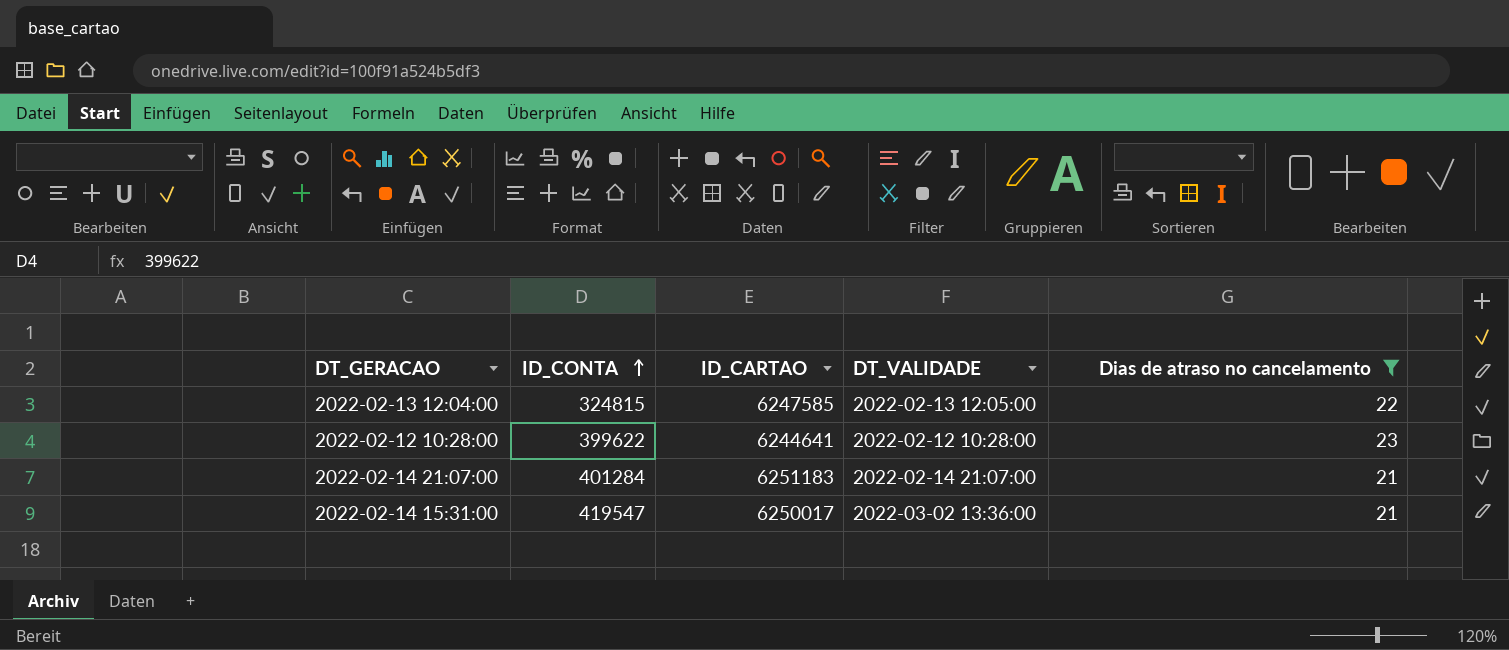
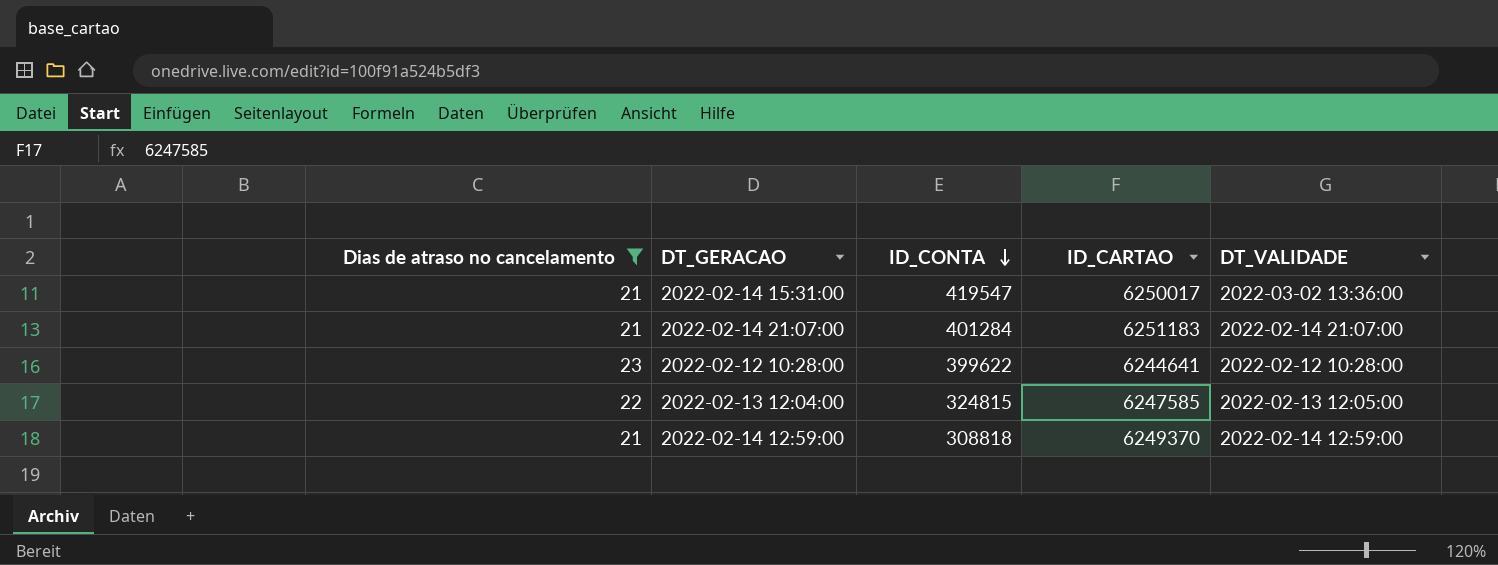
row order: ID_CONTA ascending -> ID_CONTA descending
column Dias de atraso no cancelamento | position: 5 -> 1
row 2022-02-14 12:59:00: none -> 21 | 308818 | 6249370 | 2022-02-14 12:59:00

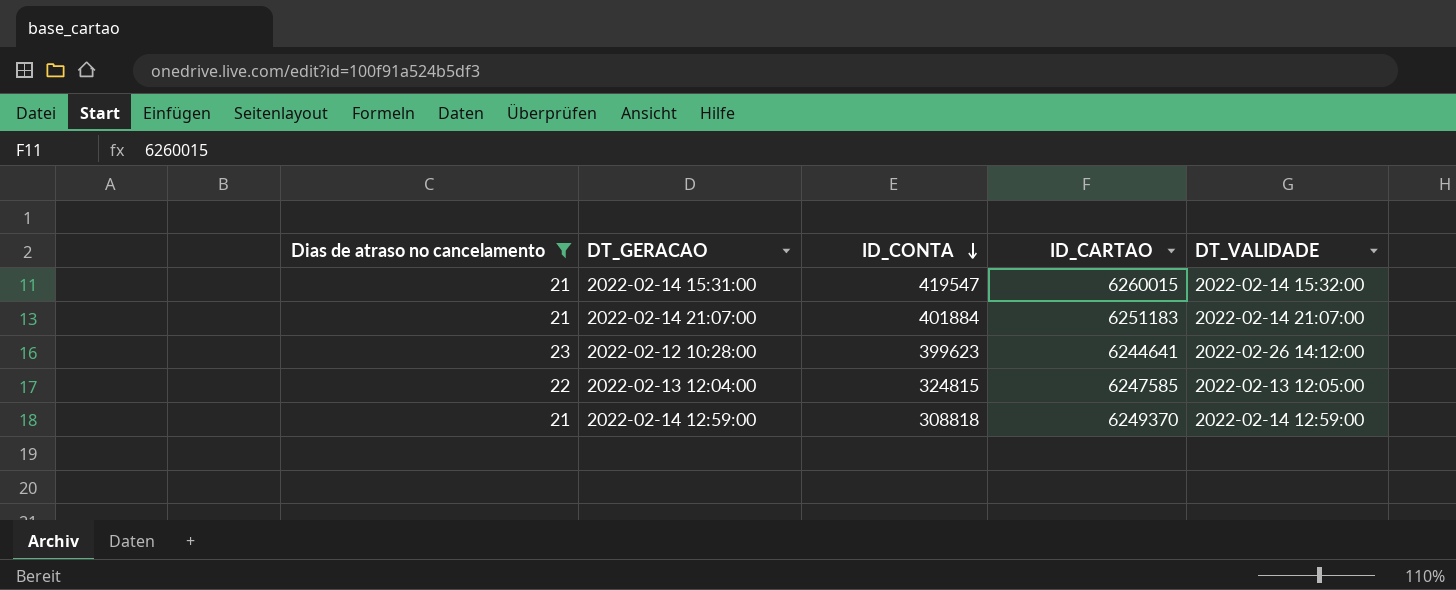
2022-02-14 15:31:00 | ID_CARTAO: 6250017 -> 6260015
2022-02-14 15:31:00 | DT_VALIDADE: 2022-03-02 13:36:00 -> 2022-02-14 15:32:00
2022-02-14 21:07:00 | ID_CONTA: 401284 -> 401884
2022-02-12 10:28:00 | ID_CONTA: 399622 -> 399623
2022-02-12 10:28:00 | DT_VALIDADE: 2022-02-12 10:28:00 -> 2022-02-26 14:12:00

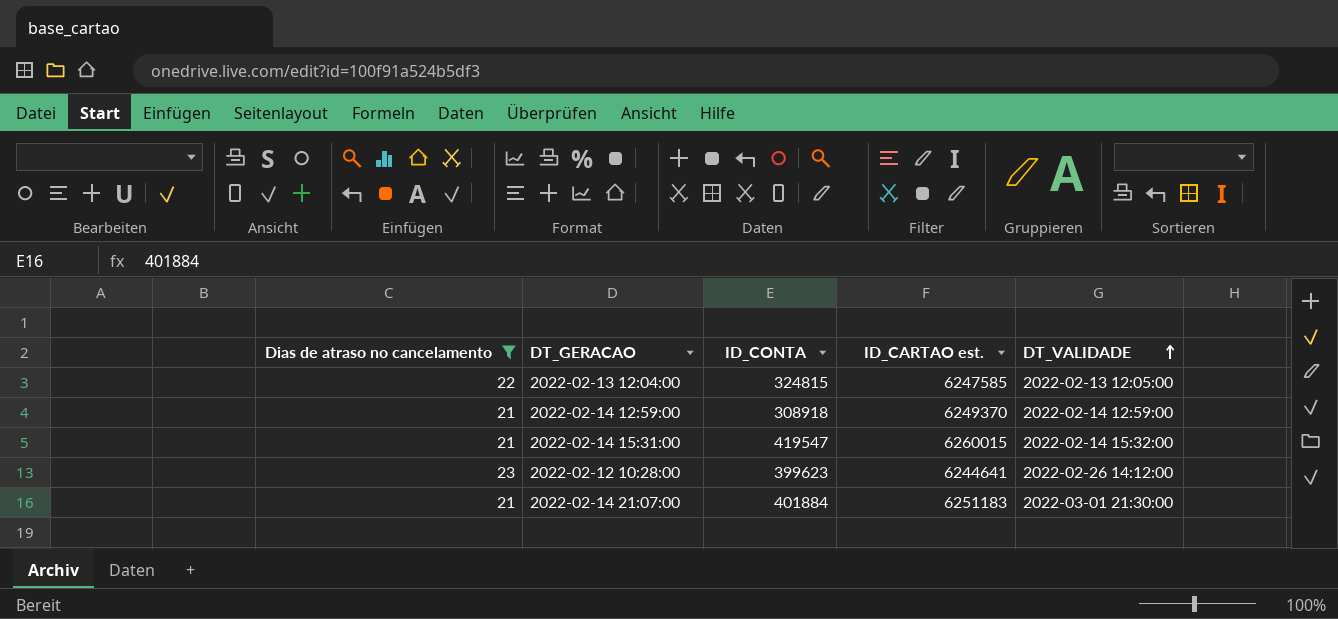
row order: ID_CONTA descending -> DT_VALIDADE ascending
column name: ID_CARTAO -> ID_CARTAO est.
2022-02-14 12:59:00 | ID_CONTA: 308818 -> 308918
2022-02-14 21:07:00 | DT_VALIDADE: 2022-02-14 21:07:00 -> 2022-03-01 21:30:00

